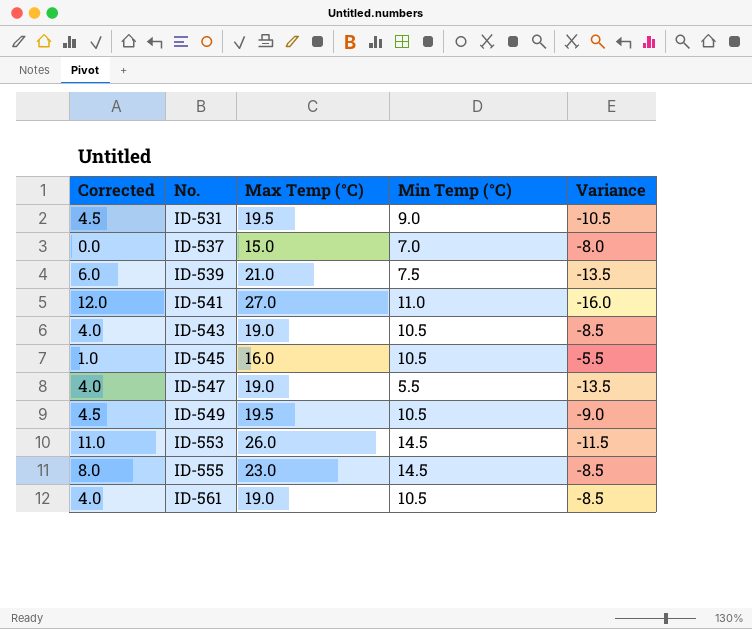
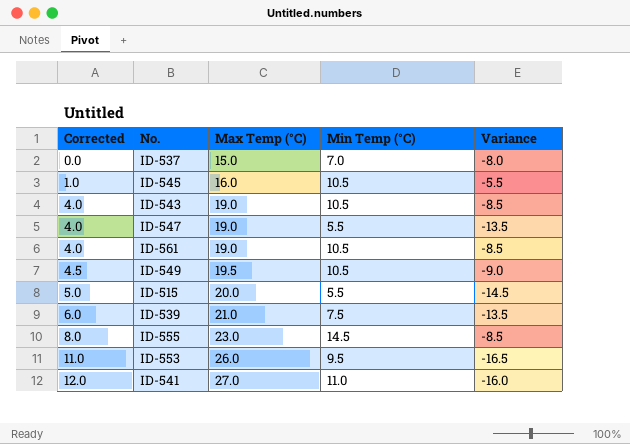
row order: No. ascending -> Corrected ascending
row ID-531: 4.5 | 19.5 | 9.0 | -10.5 -> none
row ID-515: none -> 5.0 | 20.0 | 5.5 | -14.5
ID-553 | Min Temp (°C): 14.5 -> 9.5
ID-553 | Variance: -11.5 -> -16.5

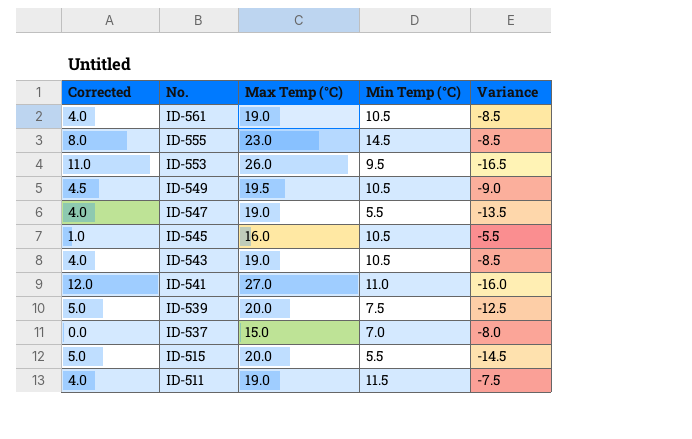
row order: Corrected ascending -> No. descending
ID-539 | Corrected: 6.0 -> 5.0
ID-539 | Max Temp (°C): 21.0 -> 20.0
ID-539 | Variance: -13.5 -> -12.5
row ID-511: none -> 4.0 | 19.0 | 11.5 | -7.5

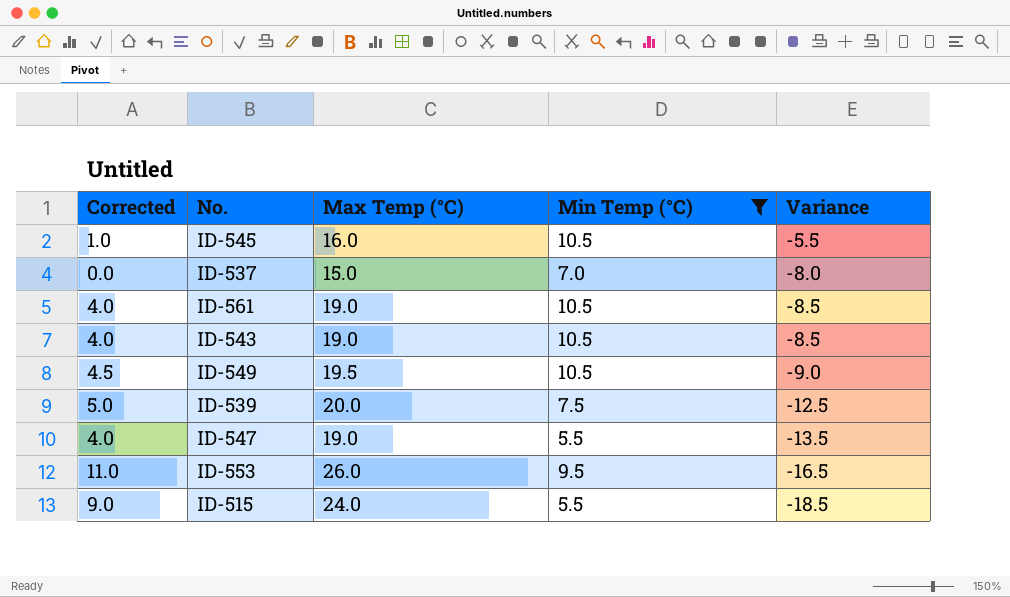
filter: none -> Min Temp (°C) <= 10.5
row order: No. descending -> Variance descending
ID-515 | Corrected: 5.0 -> 9.0
ID-515 | Max Temp (°C): 20.0 -> 24.0
ID-515 | Variance: -14.5 -> -18.5

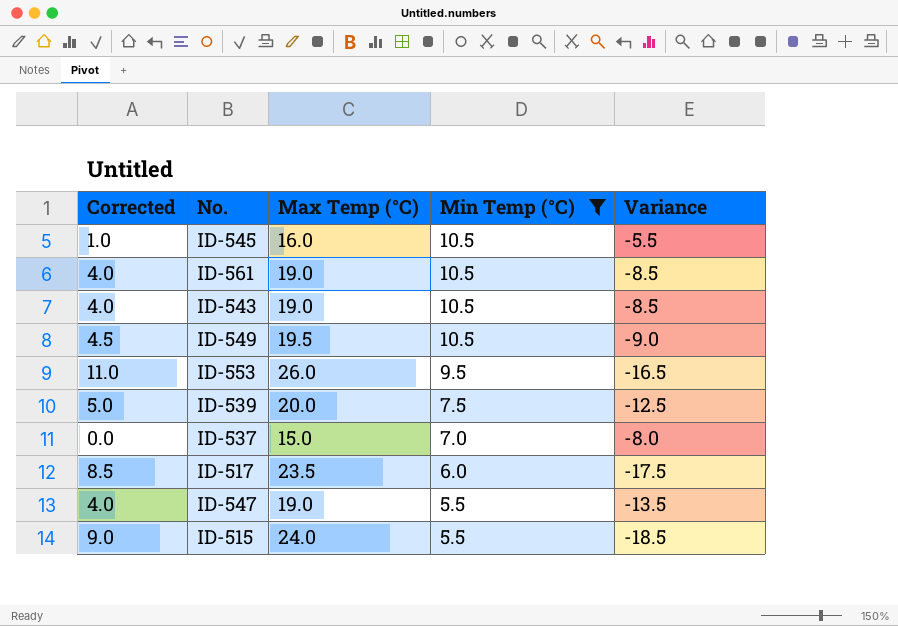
row order: Variance descending -> Min Temp (°C) descending
row ID-517: none -> 8.5 | 23.5 | 6.0 | -17.5

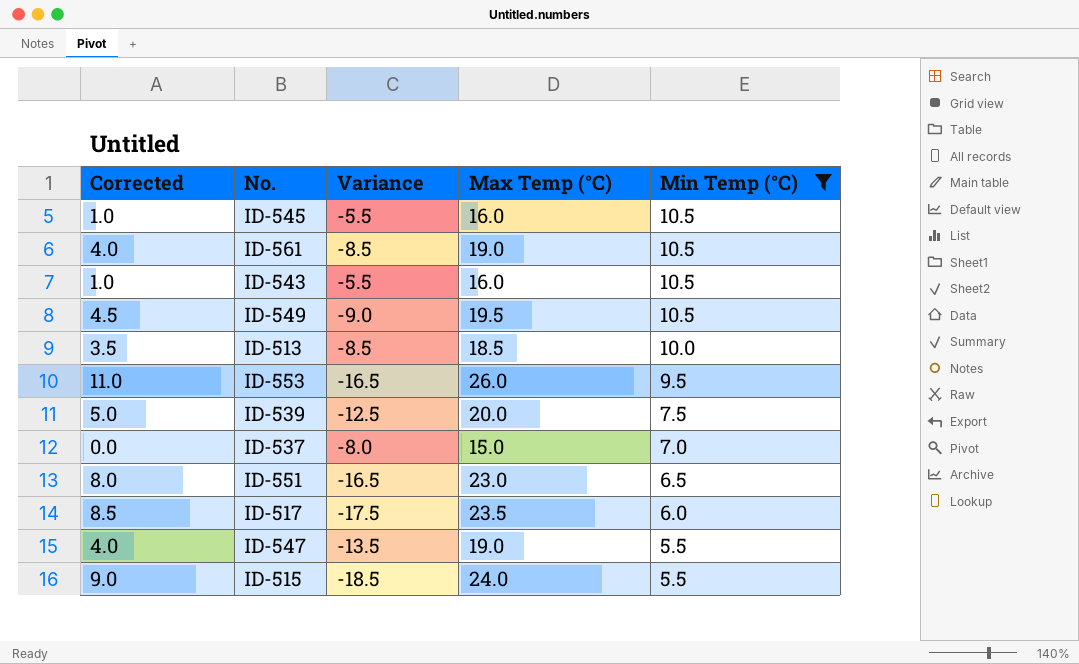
column Variance | position: 5 -> 3
ID-543 | Corrected: 4.0 -> 1.0
ID-543 | Variance: -8.5 -> -5.5
ID-543 | Max Temp (°C): 19.0 -> 16.0
row ID-513: none -> 3.5 | -8.5 | 18.5 | 10.0
row ID-551: none -> 8.0 | -16.5 | 23.0 | 6.5

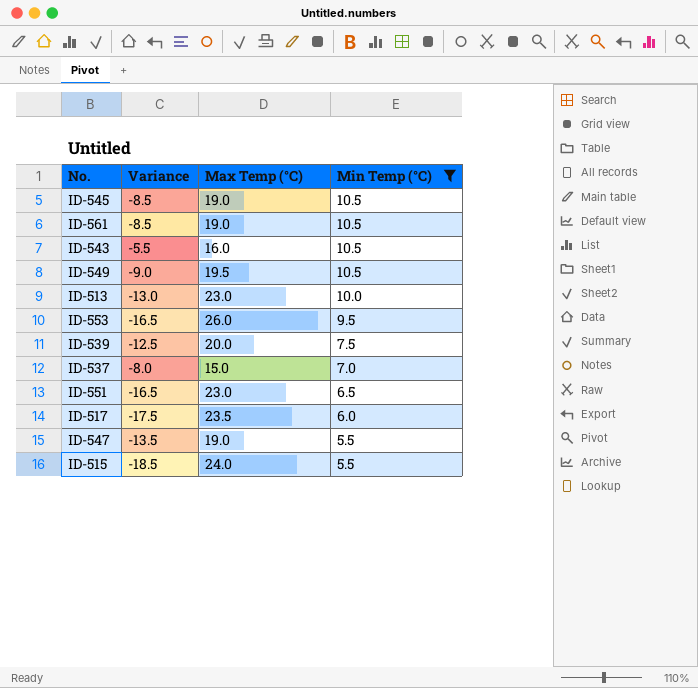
column Corrected | formula: [Max Temp (°C)] - 15 -> none
ID-545 | Variance: -5.5 -> -8.5
ID-545 | Max Temp (°C): 16.0 -> 19.0
ID-513 | Variance: -8.5 -> -13.0
ID-513 | Max Temp (°C): 18.5 -> 23.0

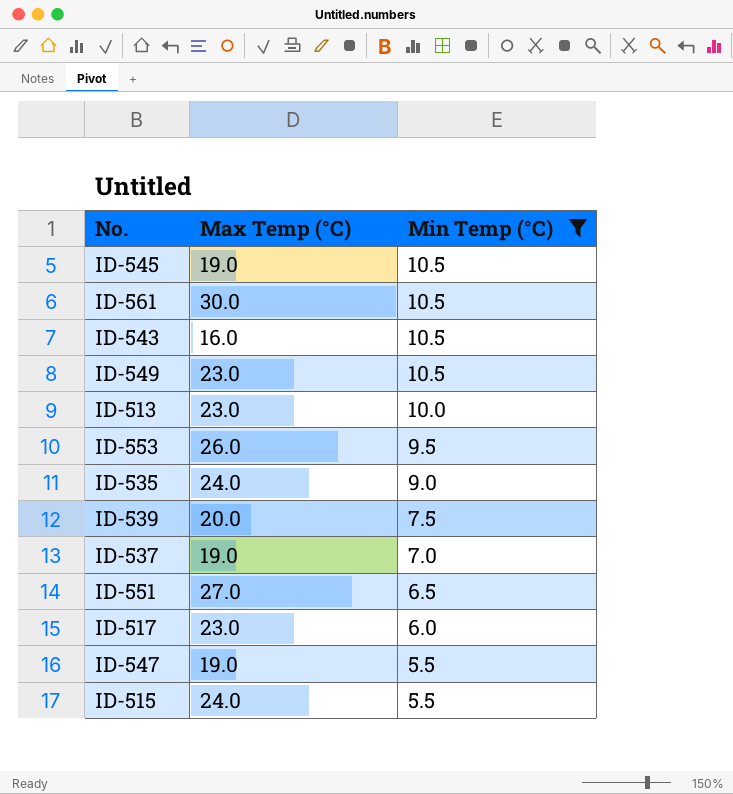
column Variance | formula: [Min Temp (°C)] - [Max Temp (°C)] -> none
ID-561 | Max Temp (°C): 19.0 -> 30.0
ID-549 | Max Temp (°C): 19.5 -> 23.0
row ID-535: none -> 24.0 | 9.0
ID-537 | Max Temp (°C): 15.0 -> 19.0
ID-551 | Max Temp (°C): 23.0 -> 27.0
ID-517 | Max Temp (°C): 23.5 -> 23.0

